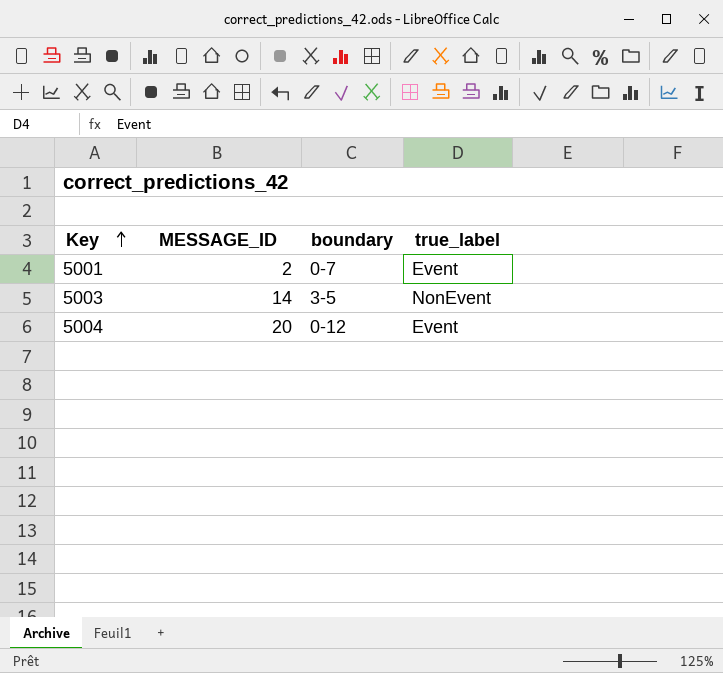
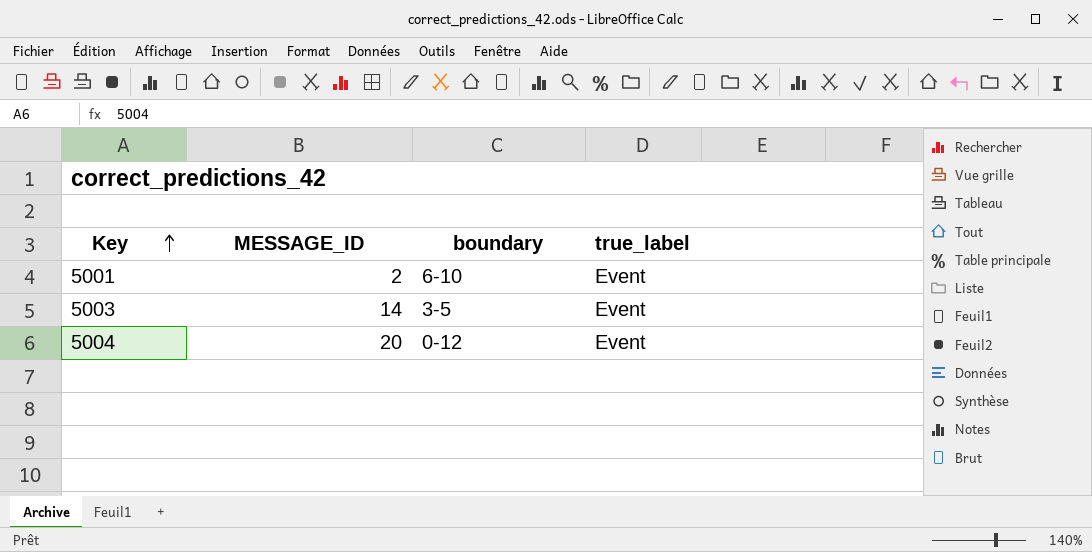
5001 | boundary: 0-7 -> 6-10
5003 | true_label: NonEvent -> Event

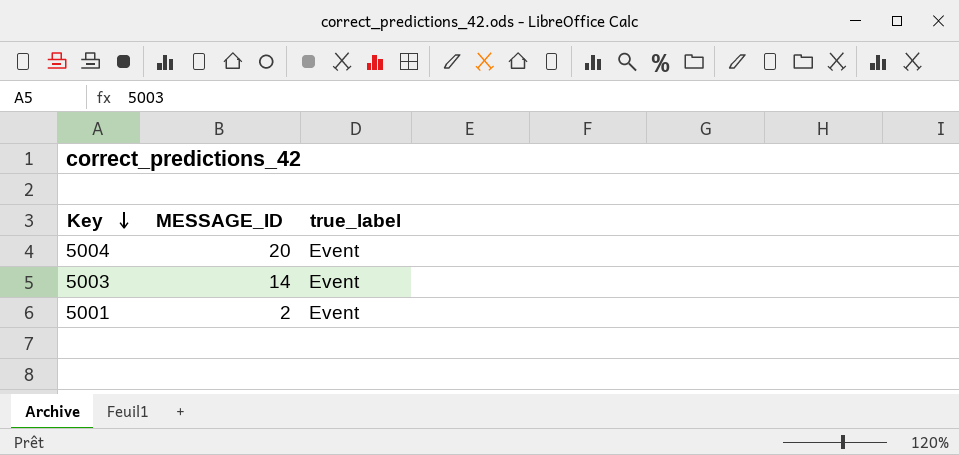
row order: Key ascending -> Key descending
column boundary | position: 3 -> none

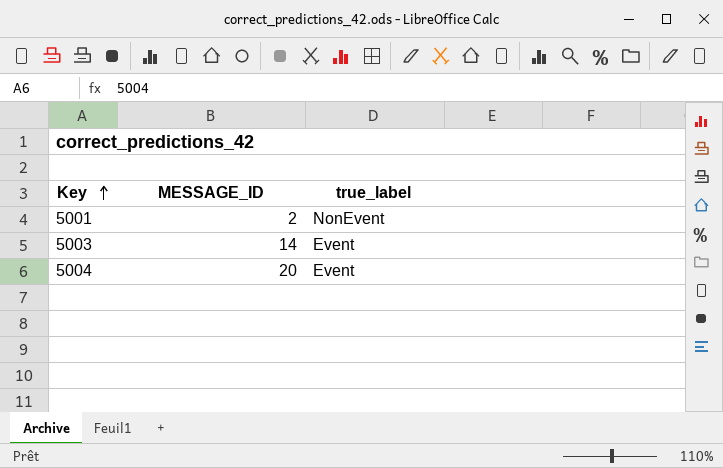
row order: Key descending -> Key ascending
5001 | true_label: Event -> NonEvent

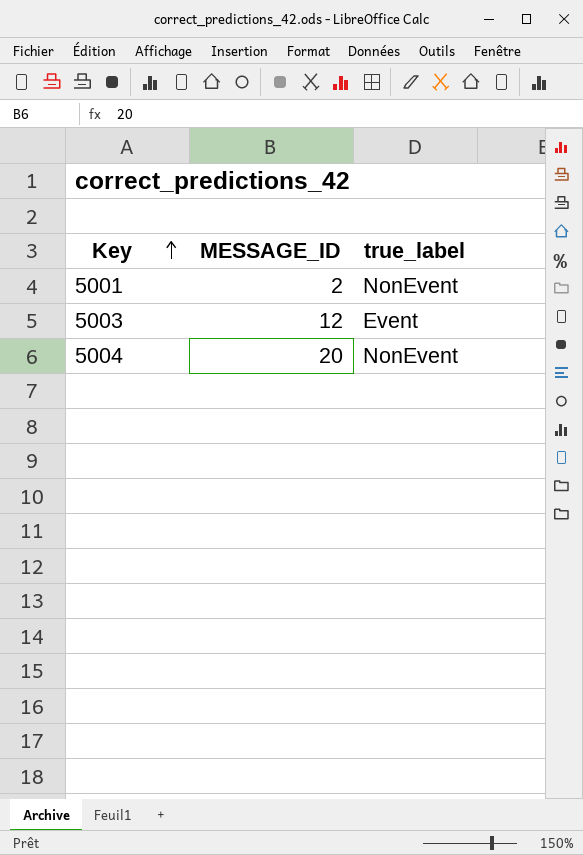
5003 | MESSAGE_ID: 14 -> 12
5004 | true_label: Event -> NonEvent

